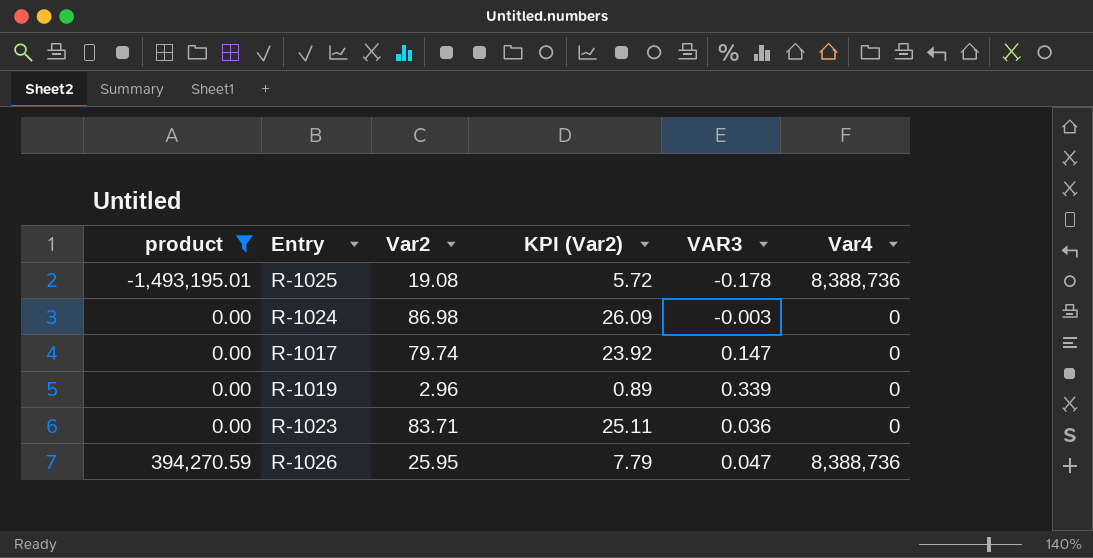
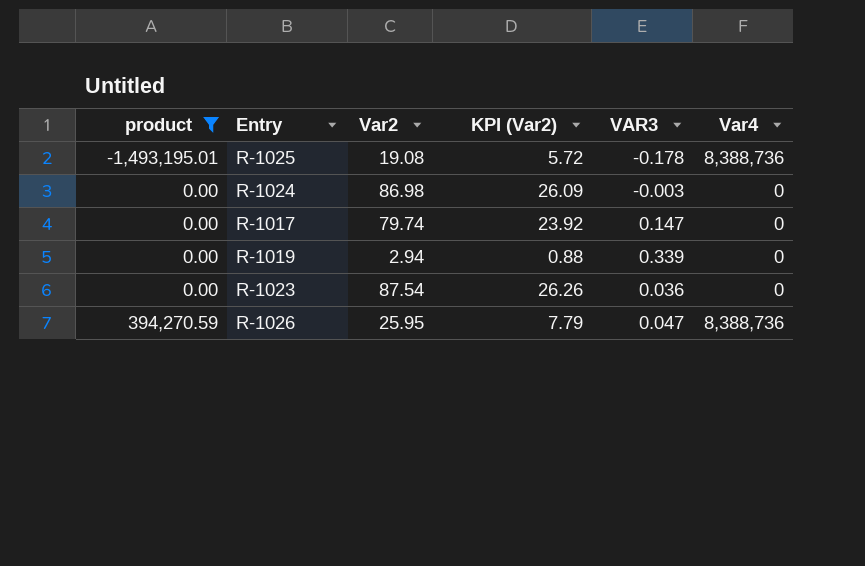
R-1019 | Var2: 2.96 -> 2.94
R-1019 | KPI (Var2): 0.89 -> 0.88
R-1023 | Var2: 83.71 -> 87.54
R-1023 | KPI (Var2): 25.11 -> 26.26

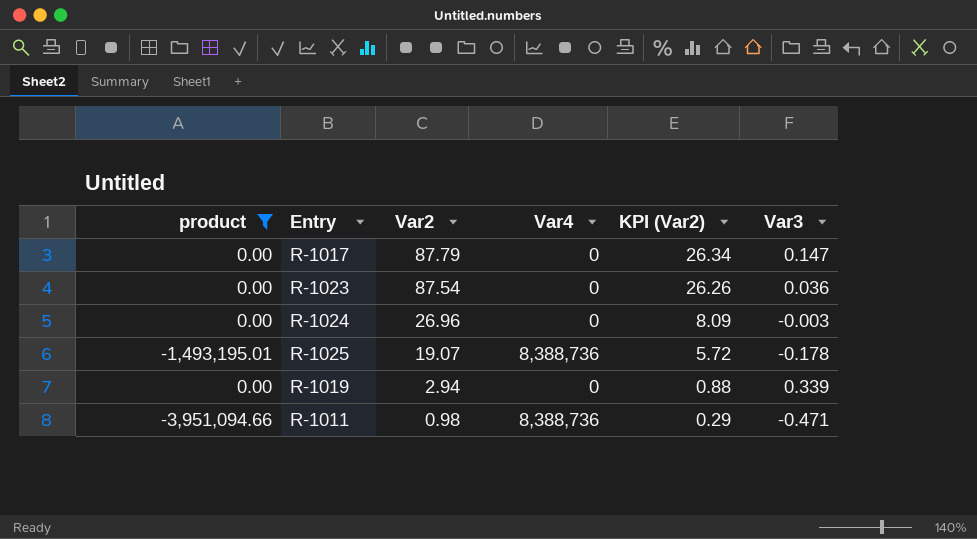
row order: product ascending -> Var2 descending
column Var4 | position: 6 -> 4
column name: VAR3 -> Var3
row R-1026: 394,270.59 | 25.95 | 7.79 | 0.047 | 8,388,736 -> none
R-1017 | Var2: 79.74 -> 87.79
R-1017 | KPI (Var2): 23.92 -> 26.34
R-1024 | Var2: 86.98 -> 26.96
R-1024 | KPI (Var2): 26.09 -> 8.09
R-1025 | Var2: 19.08 -> 19.07
row R-1011: none -> -3,951,094.66 | 0.98 | 8,388,736 | 0.29 | -0.471

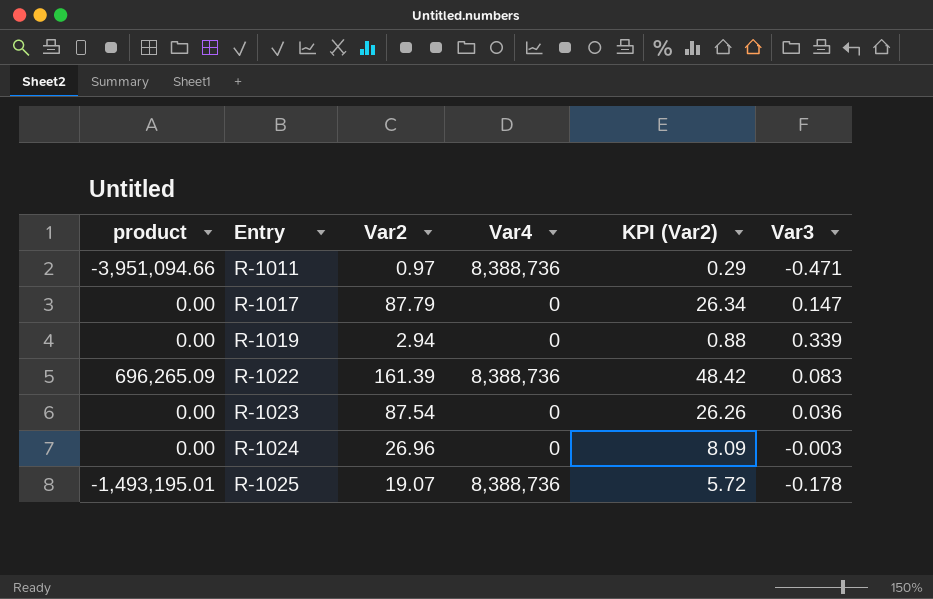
filter: product != 696,265.09 -> none
row order: Var2 descending -> Entry ascending
R-1011 | Var2: 0.98 -> 0.97

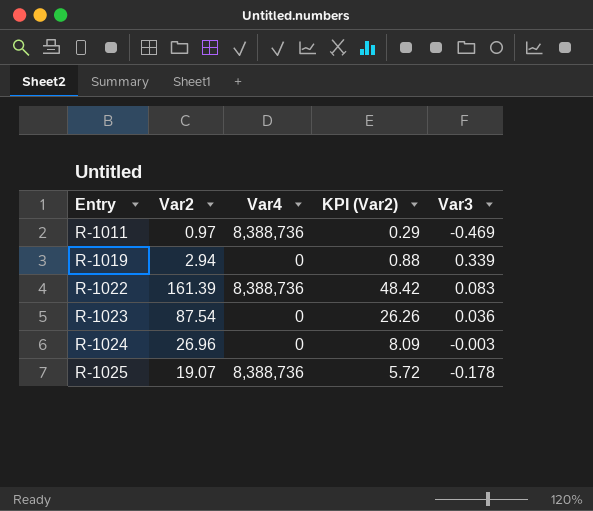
column product | formula: [Var4] * [Var3] -> none
row R-1017: 0.00 | 87.79 | 0 | 26.34 | 0.147 -> none
R-1011 | Var3: -0.471 -> -0.469

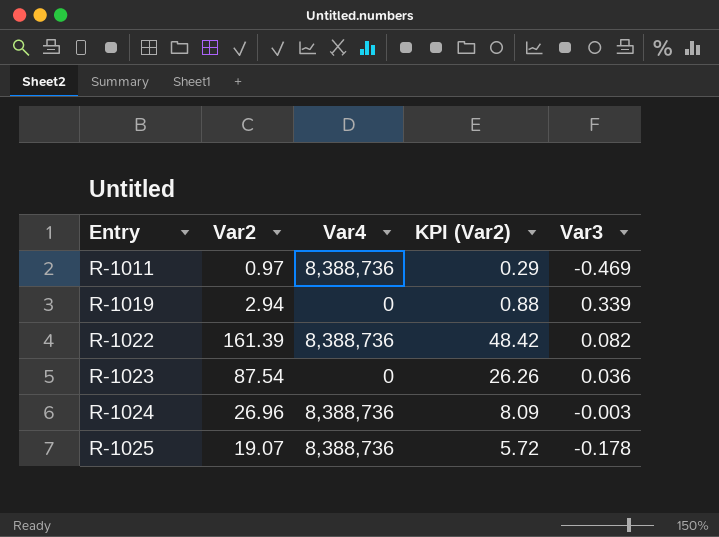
R-1022 | Var3: 0.083 -> 0.082
R-1024 | Var4: 0 -> 8,388,736

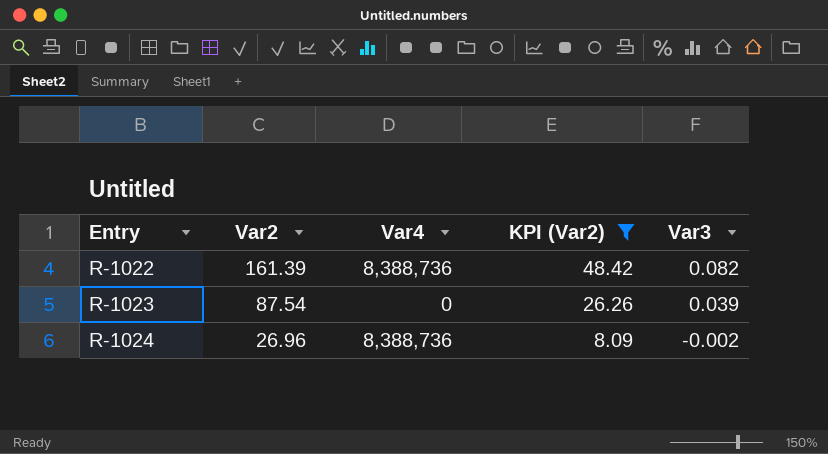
filter: none -> KPI (Var2) >= 8.09
R-1023 | Var3: 0.036 -> 0.039
R-1024 | Var3: -0.003 -> -0.002

